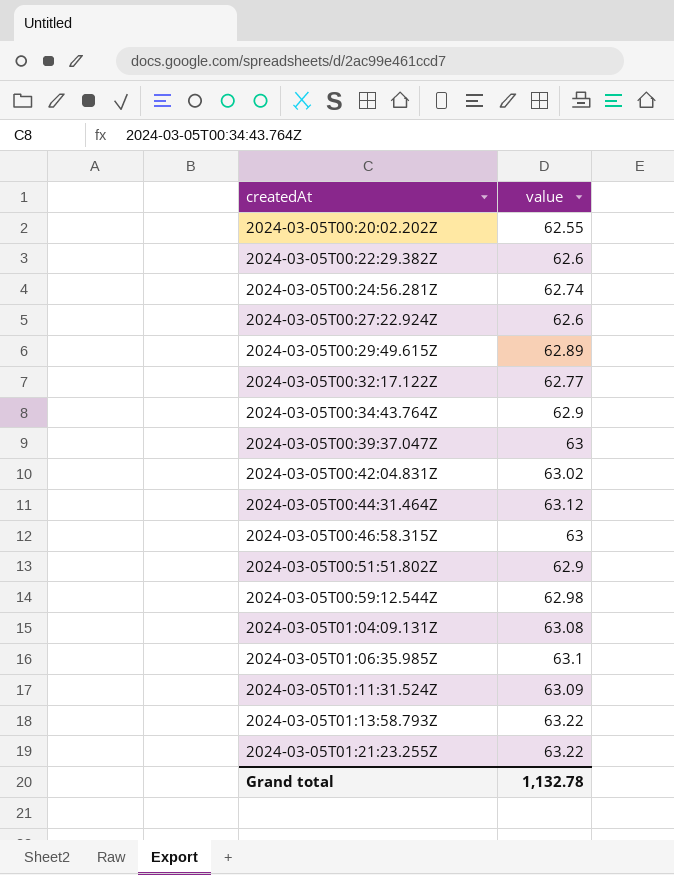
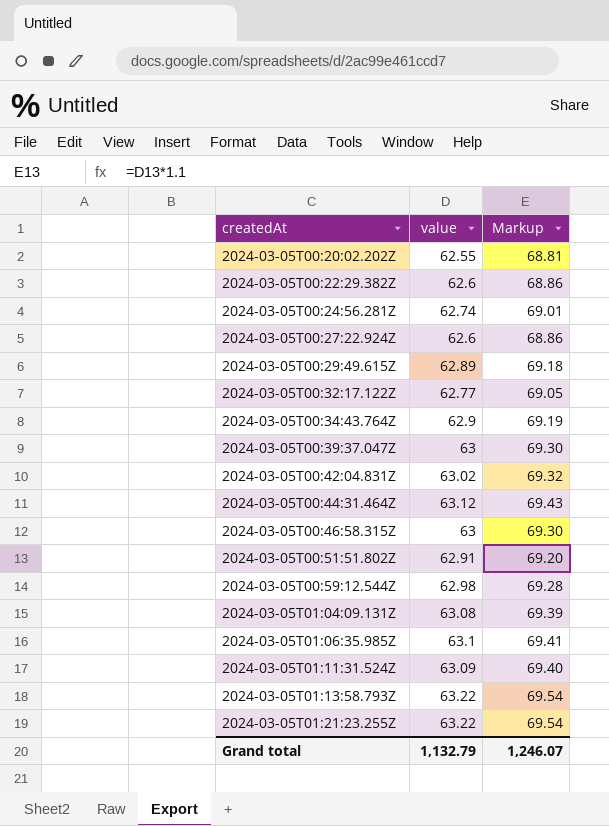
column Markup | formula: none -> [value] * 1.1
2024-03-05T00:51:51.802Z | value: 62.9 -> 62.91
Grand total | value: 1,132.78 -> 1,132.79

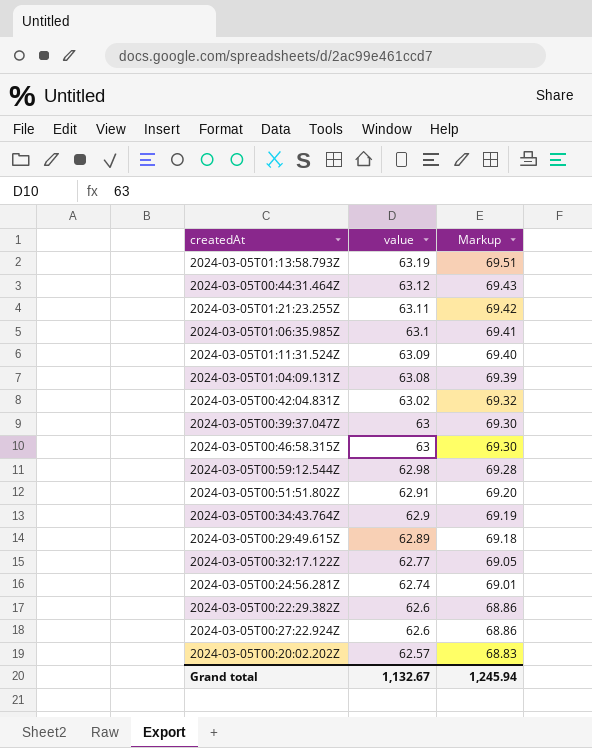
row order: createdAt ascending -> value descending
2024-03-05T01:13:58.793Z | value: 63.22 -> 63.19
2024-03-05T01:13:58.793Z | Markup: 69.54 -> 69.51
2024-03-05T01:21:23.255Z | value: 63.22 -> 63.11
2024-03-05T01:21:23.255Z | Markup: 69.54 -> 69.42
2024-03-05T00:20:02.202Z | value: 62.55 -> 62.57
2024-03-05T00:20:02.202Z | Markup: 68.81 -> 68.83
Grand total | value: 1,132.79 -> 1,132.67
Grand total | Markup: 1,246.07 -> 1,245.94

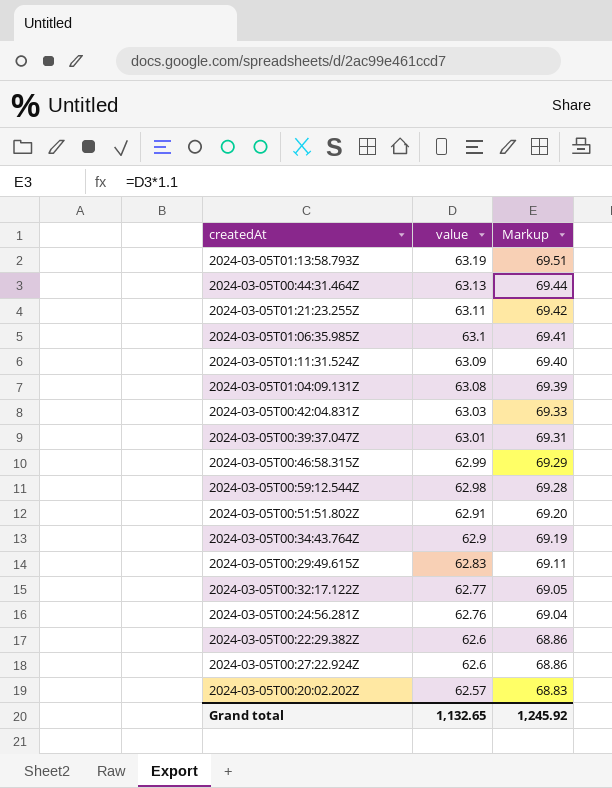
2024-03-05T00:44:31.464Z | value: 63.12 -> 63.13
2024-03-05T00:44:31.464Z | Markup: 69.43 -> 69.44
2024-03-05T00:42:04.831Z | value: 63.02 -> 63.03
2024-03-05T00:42:04.831Z | Markup: 69.32 -> 69.33
2024-03-05T00:39:37.047Z | value: 63 -> 63.01
2024-03-05T00:39:37.047Z | Markup: 69.30 -> 69.31
2024-03-05T00:46:58.315Z | value: 63 -> 62.99
2024-03-05T00:46:58.315Z | Markup: 69.30 -> 69.29
2024-03-05T00:29:49.615Z | value: 62.89 -> 62.83
2024-03-05T00:29:49.615Z | Markup: 69.18 -> 69.11
2024-03-05T00:24:56.281Z | value: 62.74 -> 62.76
2024-03-05T00:24:56.281Z | Markup: 69.01 -> 69.04
Grand total | value: 1,132.67 -> 1,132.65
Grand total | Markup: 1,245.94 -> 1,245.92

